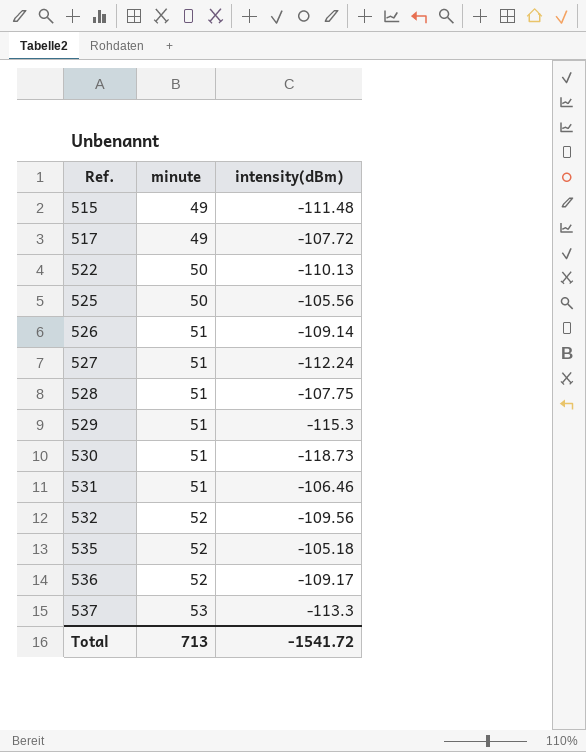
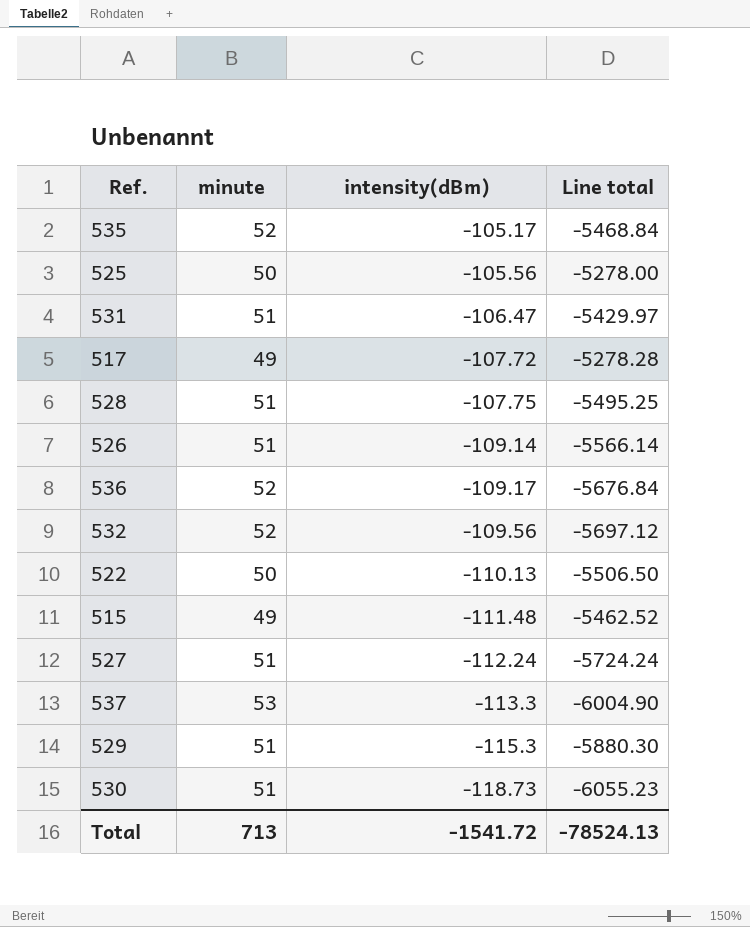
row order: Ref. ascending -> intensity(dBm) descending
column Line total | formula: none -> [minute] * [intensity(dBm)]
535 | intensity(dBm): -105.18 -> -105.17
531 | intensity(dBm): -106.46 -> -106.47

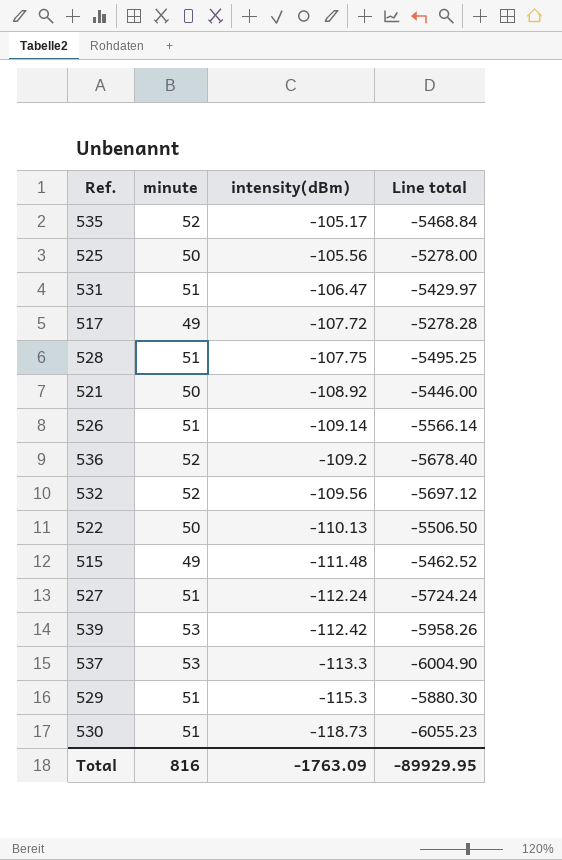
row 521: none -> 50 | -108.92 | -5446.00
536 | intensity(dBm): -109.17 -> -109.2
536 | Line total: -5676.84 -> -5678.40
row 539: none -> 53 | -112.42 | -5958.26
Total | minute: 713 -> 816
Total | intensity(dBm): -1541.72 -> -1763.09
Total | Line total: -78524.13 -> -89929.95

